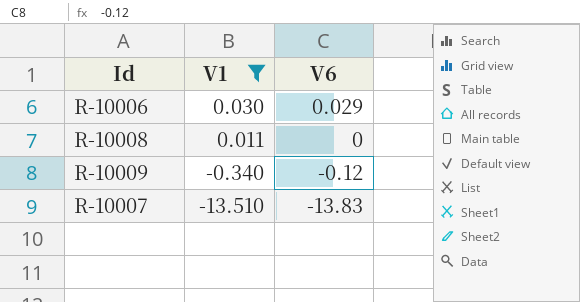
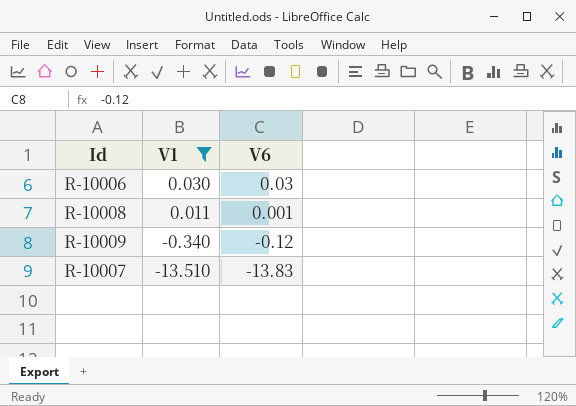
R-10006 | V6: 0.029 -> 0.03
R-10008 | V6: 0 -> 0.001

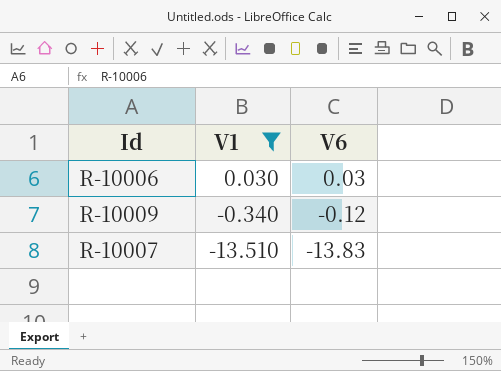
row R-10008: 0.011 | 0.001 -> none

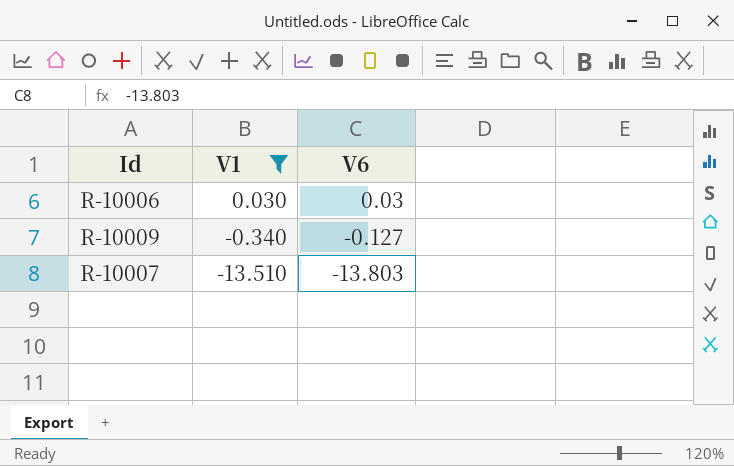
R-10009 | V6: -0.12 -> -0.127
R-10007 | V6: -13.83 -> -13.803

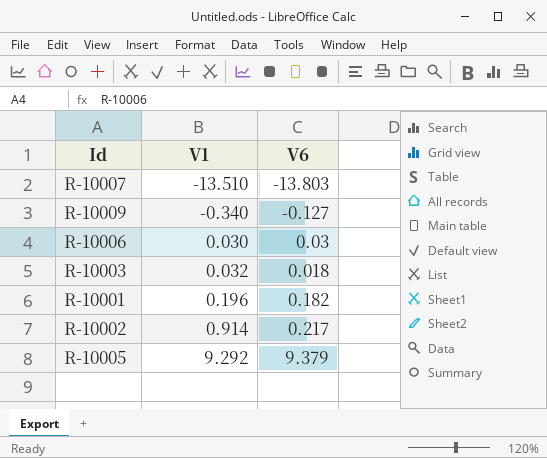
filter: V1 <= 0.030 -> none
row order: V1 descending -> V1 ascending

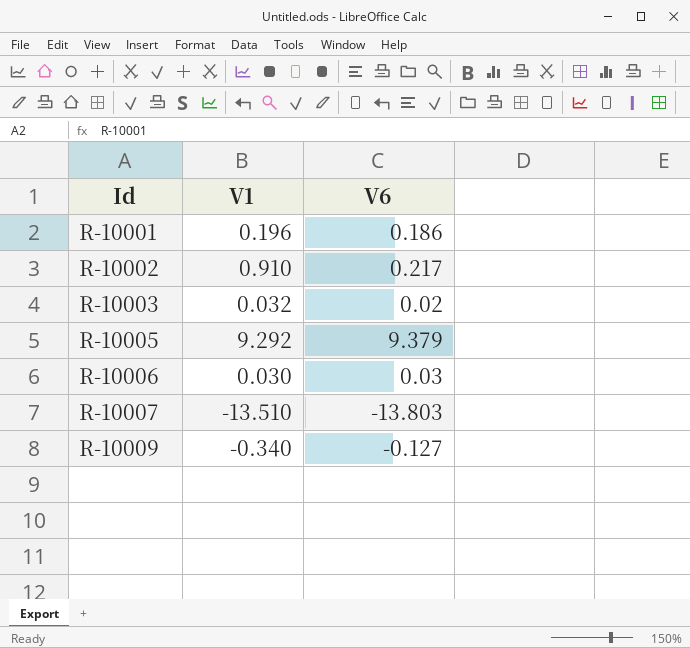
row order: V1 ascending -> Id ascending
R-10001 | V6: 0.182 -> 0.186
R-10002 | V1: 0.914 -> 0.910
R-10003 | V6: 0.018 -> 0.02

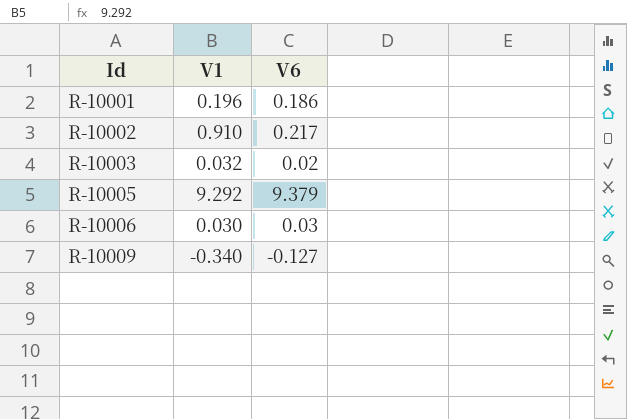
row R-10007: -13.510 | -13.803 -> none

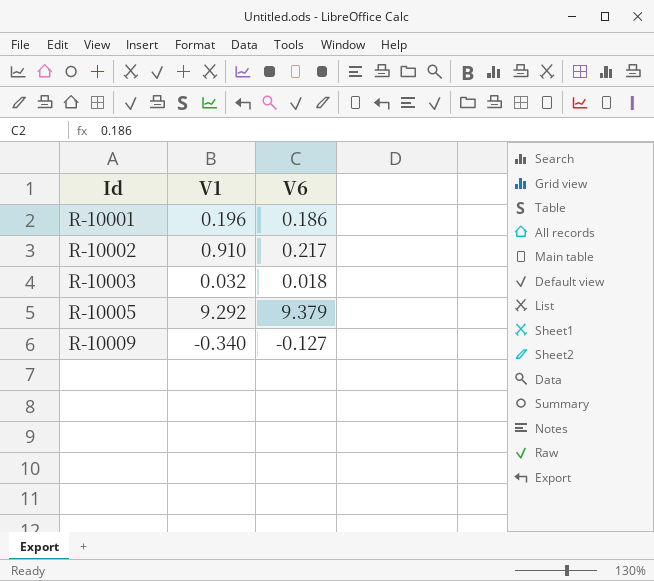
row R-10006: 0.030 | 0.03 -> none
R-10003 | V6: 0.02 -> 0.018

